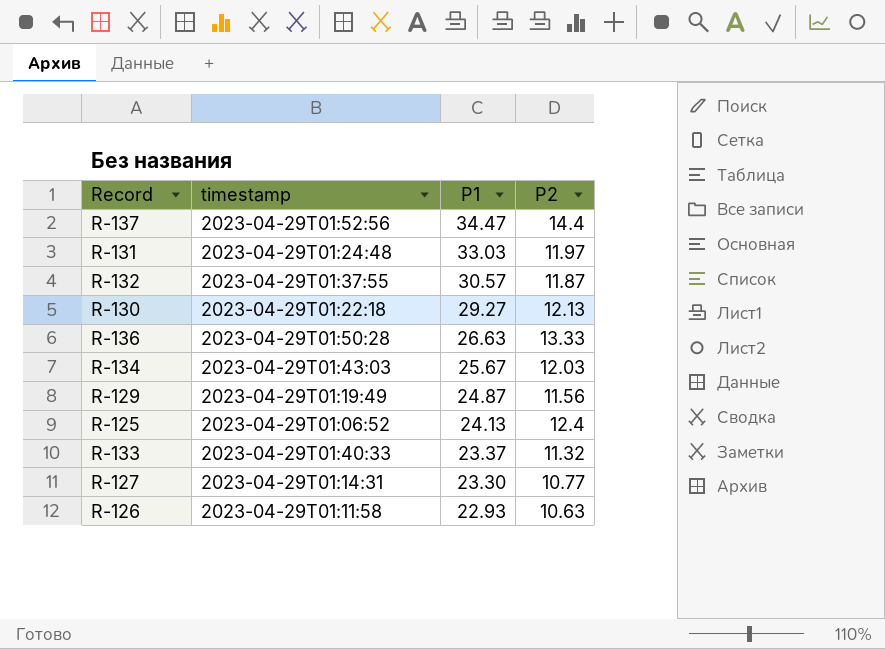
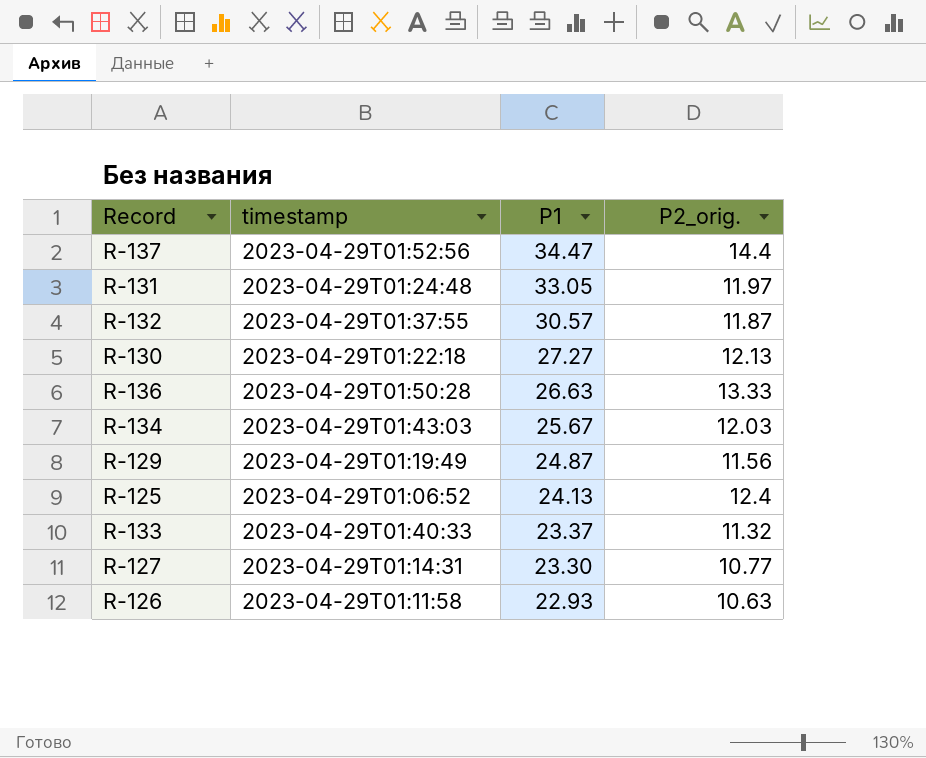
column name: P2 -> P2_orig.
R-131 | P1: 33.03 -> 33.05
R-130 | P1: 29.27 -> 27.27

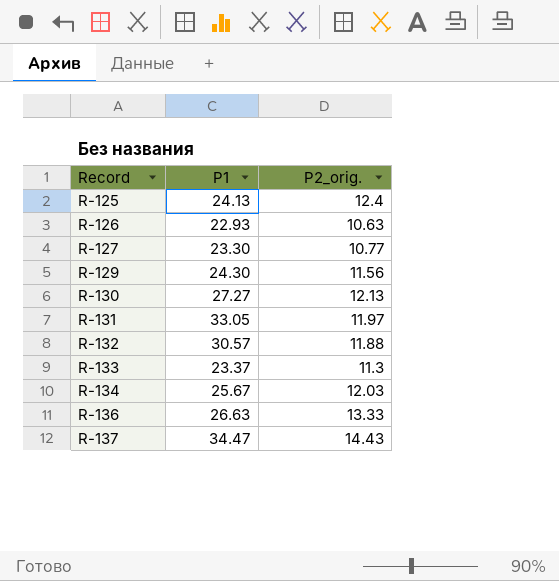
row order: P1 descending -> Record ascending
column timestamp | position: 2 -> none
R-129 | P1: 24.87 -> 24.30
R-132 | P2_orig.: 11.87 -> 11.88
R-133 | P2_orig.: 11.32 -> 11.3
R-137 | P2_orig.: 14.4 -> 14.43

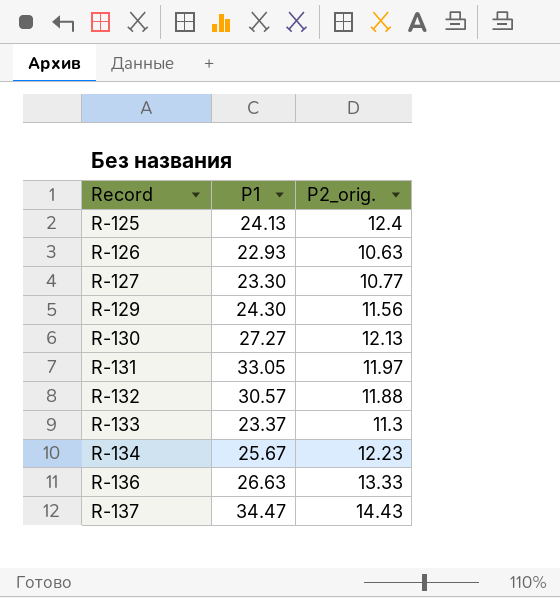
R-134 | P2_orig.: 12.03 -> 12.23

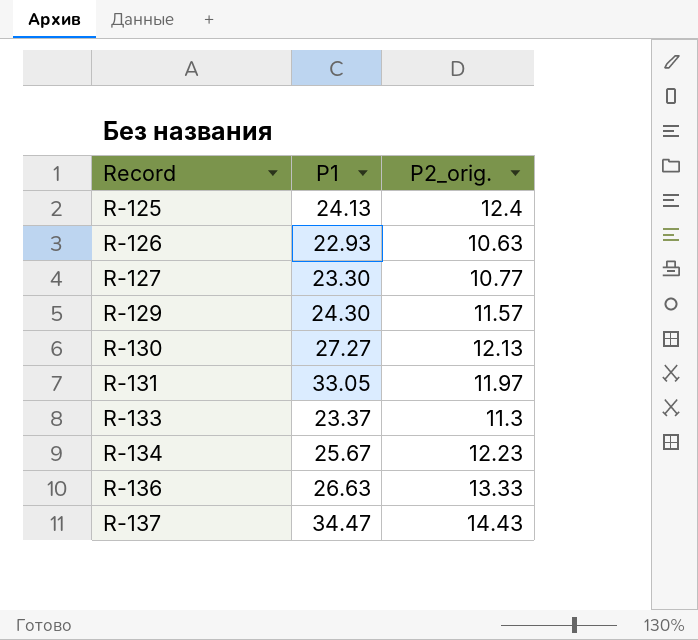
row R-132: 30.57 | 11.88 -> none
R-129 | P2_orig.: 11.56 -> 11.57

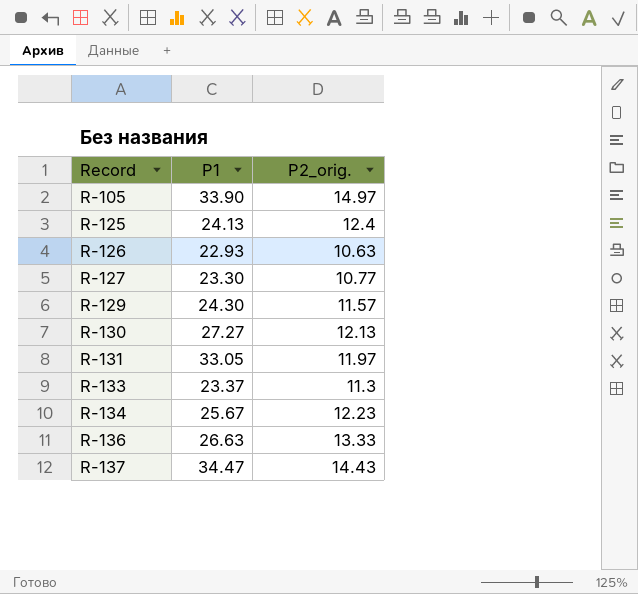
row R-105: none -> 33.90 | 14.97

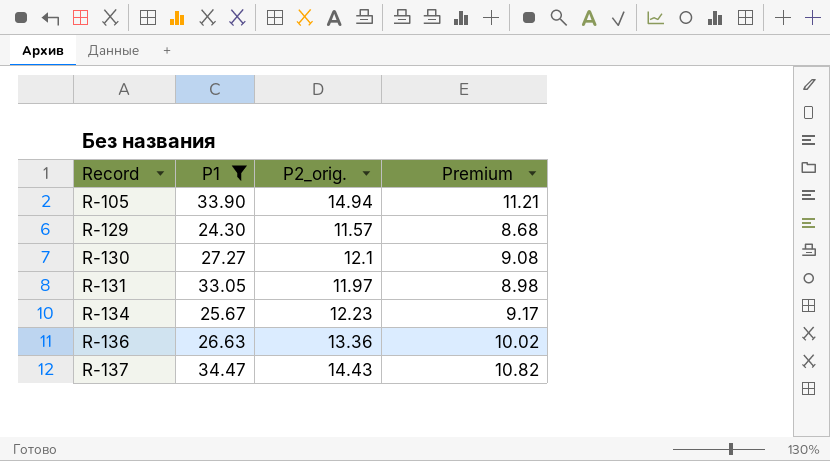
filter: none -> P1 >= 24.30
column Premium | formula: none -> [P2_orig.] * 0.75
R-105 | P2_orig.: 14.97 -> 14.94
R-130 | P2_orig.: 12.13 -> 12.1
R-136 | P2_orig.: 13.33 -> 13.36

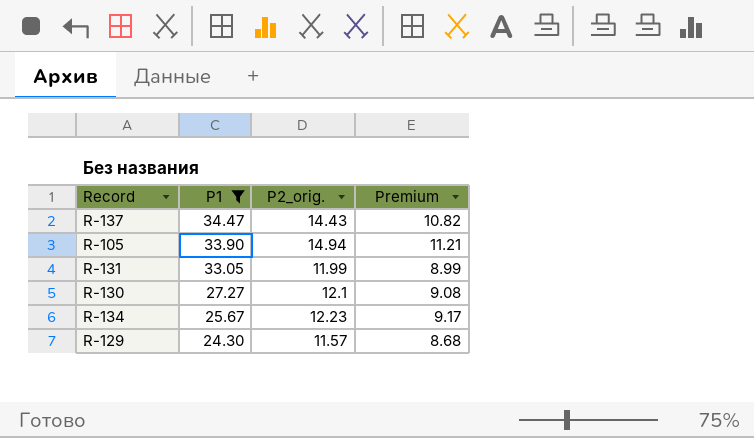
row order: Record ascending -> P1 descending
row R-136: 26.63 | 13.36 | 10.02 -> none
R-131 | P2_orig.: 11.97 -> 11.99
R-131 | Premium: 8.98 -> 8.99

